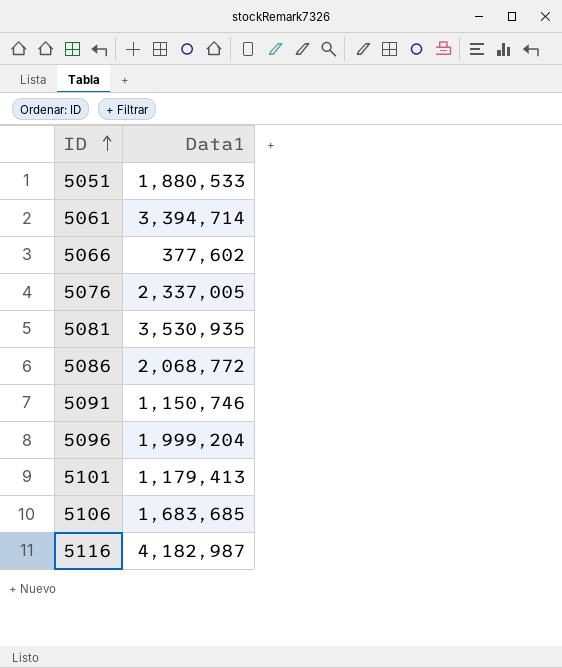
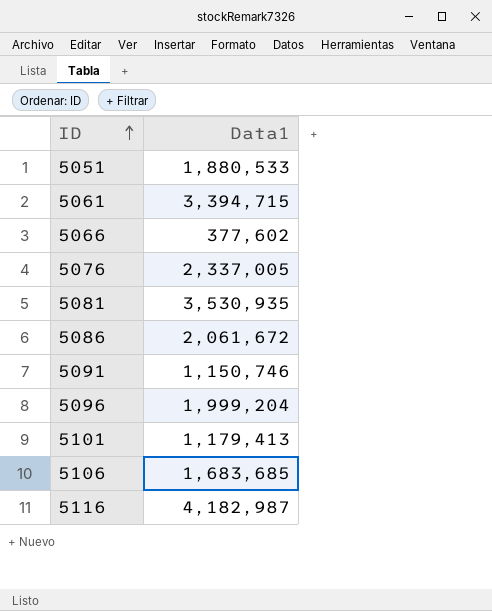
5061 | Data1: 3,394,714 -> 3,394,715
5086 | Data1: 2,068,772 -> 2,061,672

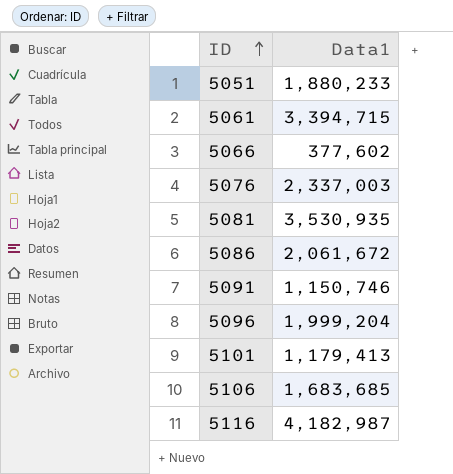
5051 | Data1: 1,880,533 -> 1,880,233
5076 | Data1: 2,337,005 -> 2,337,003

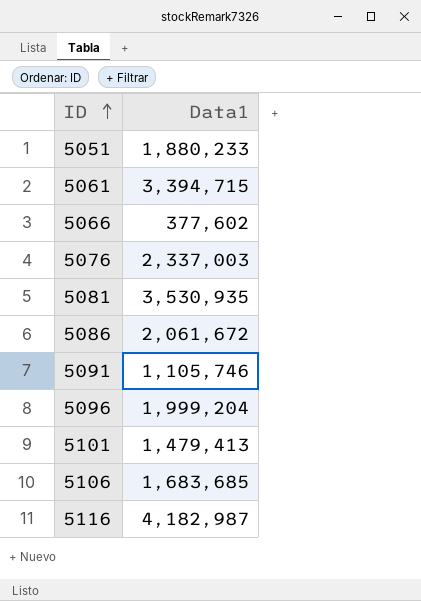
5091 | Data1: 1,150,746 -> 1,105,746
5101 | Data1: 1,179,413 -> 1,479,413

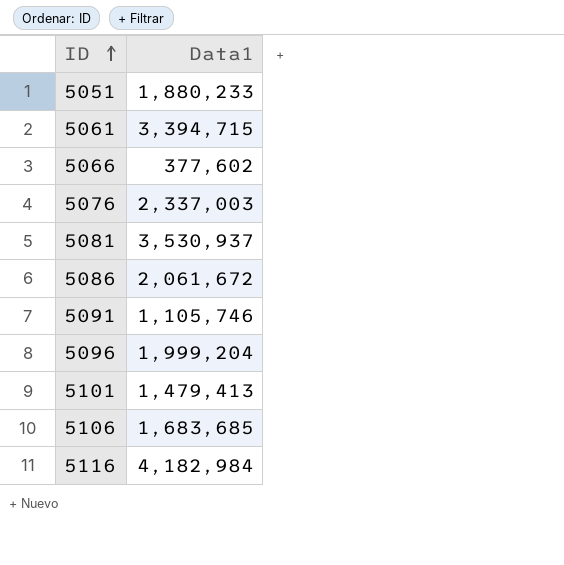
5081 | Data1: 3,530,935 -> 3,530,937
5116 | Data1: 4,182,987 -> 4,182,984

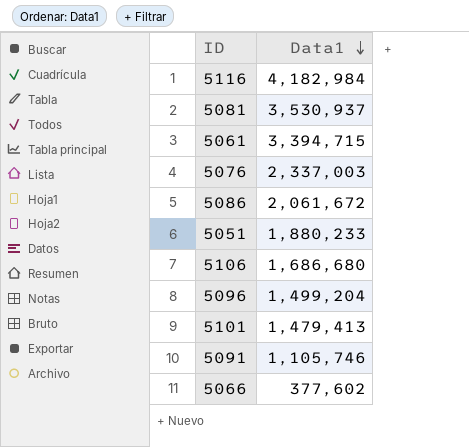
row order: ID ascending -> Data1 descending
5106 | Data1: 1,683,685 -> 1,686,680
5096 | Data1: 1,999,204 -> 1,499,204

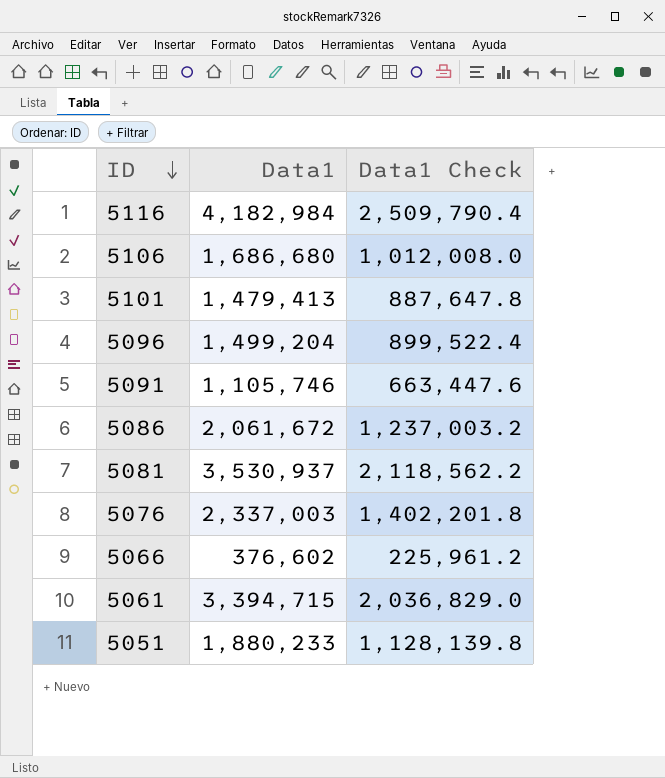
row order: Data1 descending -> ID descending
column Data1 Check | formula: none -> [Data1] * 0.6
5066 | Data1: 377,602 -> 376,602

